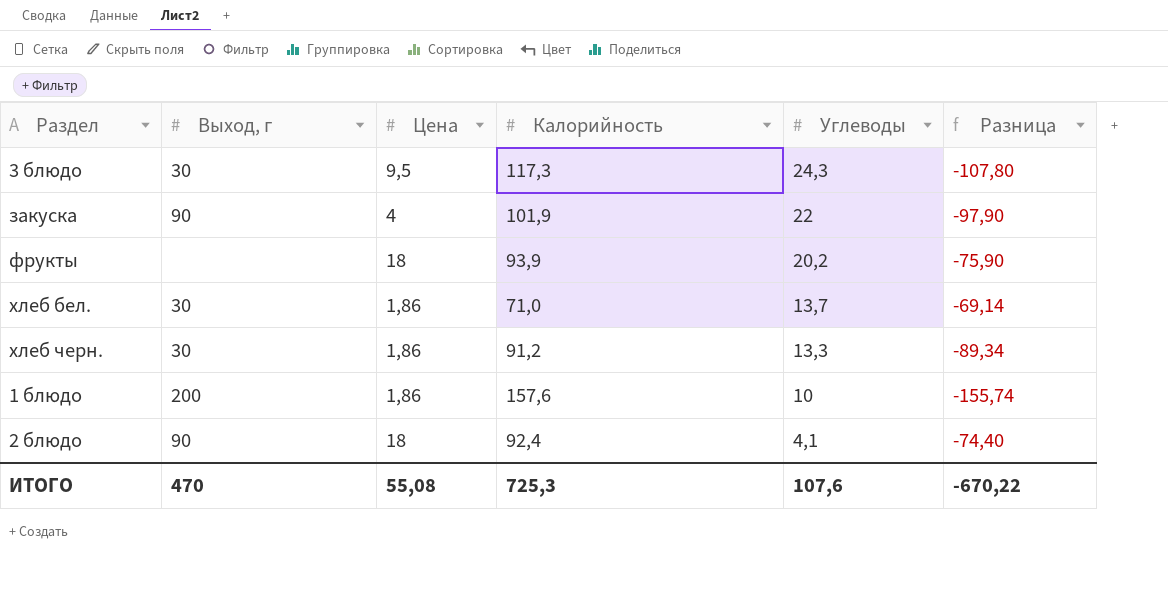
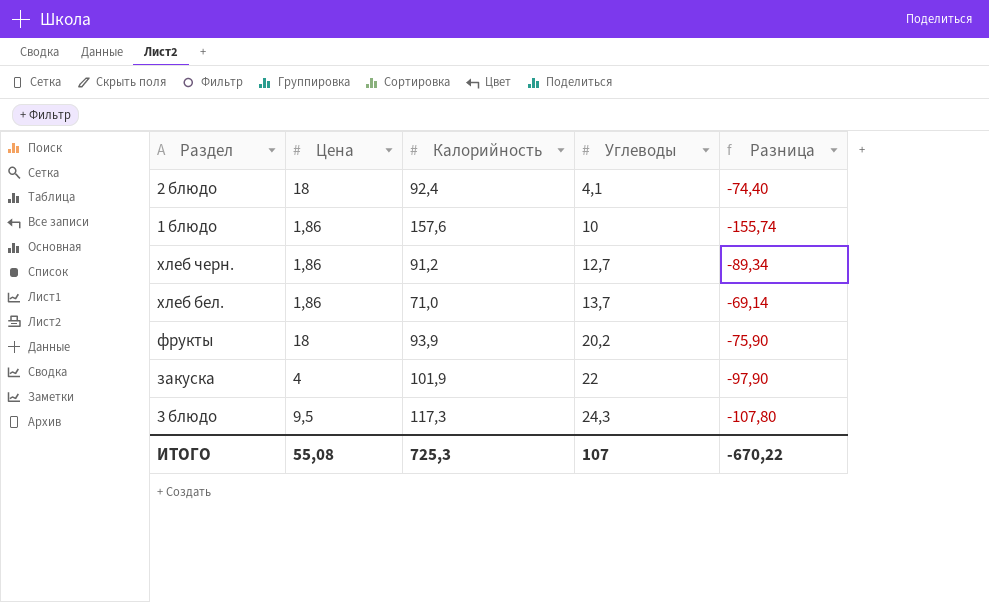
row order: Углеводы descending -> Углеводы ascending
column Выход, г | position: 2 -> none
хлеб черн. | Углеводы: 13,3 -> 12,7
ИТОГО | Углеводы: 107,6 -> 107

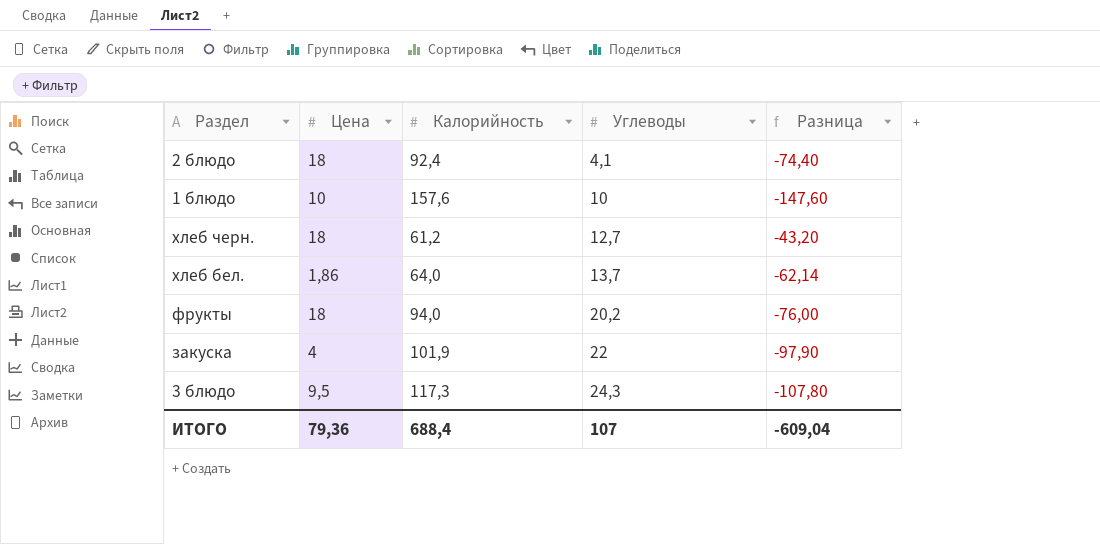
1 блюдо | Цена: 1,86 -> 10
1 блюдо | Разница: -155,74 -> -147,60
хлеб черн. | Цена: 1,86 -> 18
хлеб черн. | Калорийность: 91,2 -> 61,2
хлеб черн. | Разница: -89,34 -> -43,20
хлеб бел. | Калорийность: 71,0 -> 64,0
хлеб бел. | Разница: -69,14 -> -62,14
фрукты | Калорийность: 93,9 -> 94,0
фрукты | Разница: -75,90 -> -76,00
ИТОГО | Цена: 55,08 -> 79,36
ИТОГО | Калорийность: 725,3 -> 688,4
ИТОГО | Разница: -670,22 -> -609,04

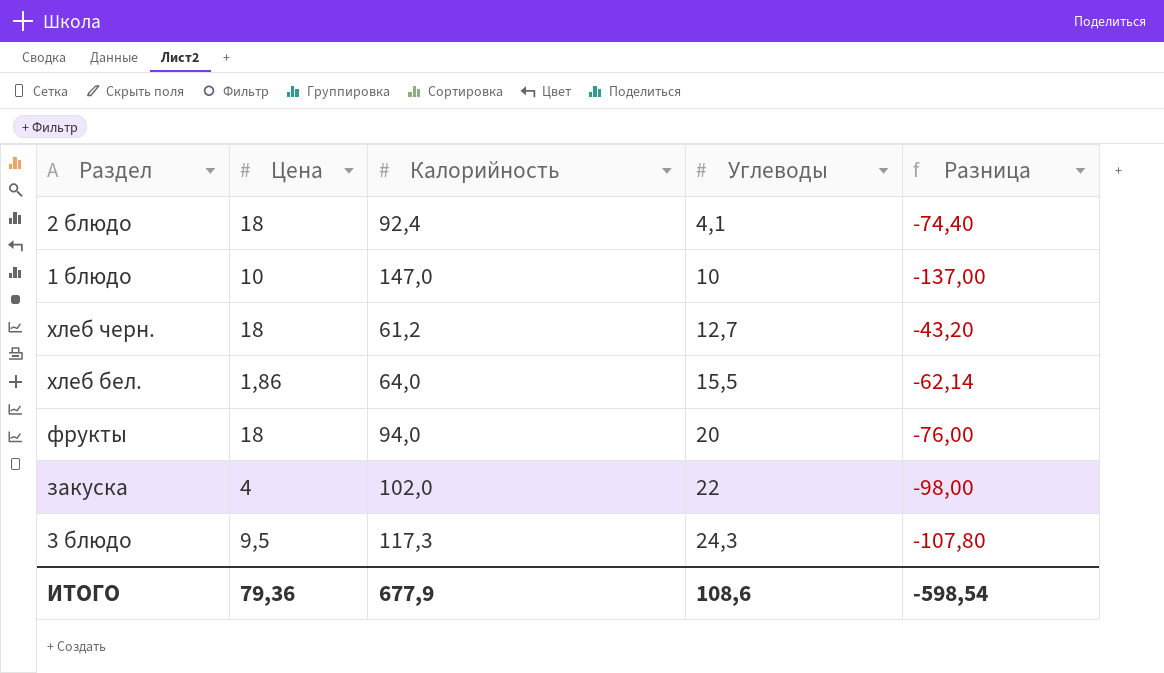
1 блюдо | Калорийность: 157,6 -> 147,0
1 блюдо | Разница: -147,60 -> -137,00
хлеб бел. | Углеводы: 13,7 -> 15,5
фрукты | Углеводы: 20,2 -> 20
закуска | Калорийность: 101,9 -> 102,0
закуска | Разница: -97,90 -> -98,00
ИТОГО | Калорийность: 688,4 -> 677,9
ИТОГО | Углеводы: 107 -> 108,6
ИТОГО | Разница: -609,04 -> -598,54

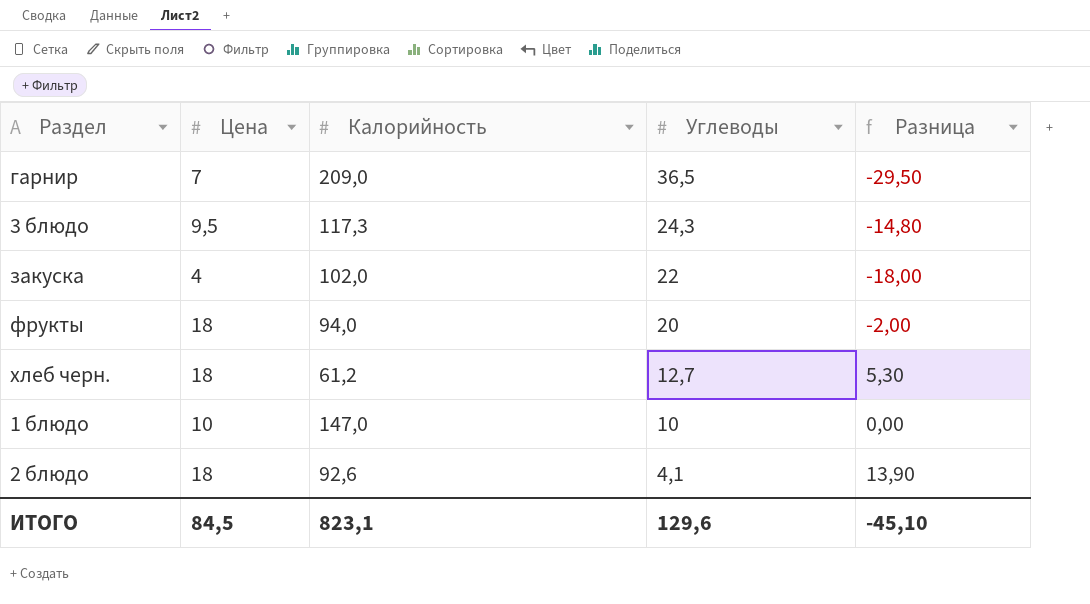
row order: Углеводы ascending -> Углеводы descending
column Разница | formula: [Цена] - [Калорийность] -> [Цена] - [Углеводы]
row хлеб бел.: 1,86 | 64,0 | 15,5 | -62,14 -> none
row гарнир: none -> 7 | 209,0 | 36,5 | -29,50
2 блюдо | Калорийность: 92,4 -> 92,6
ИТОГО | Цена: 79,36 -> 84,5
ИТОГО | Калорийность: 677,9 -> 823,1
ИТОГО | Углеводы: 108,6 -> 129,6
ИТОГО | Разница: -598,54 -> -45,10

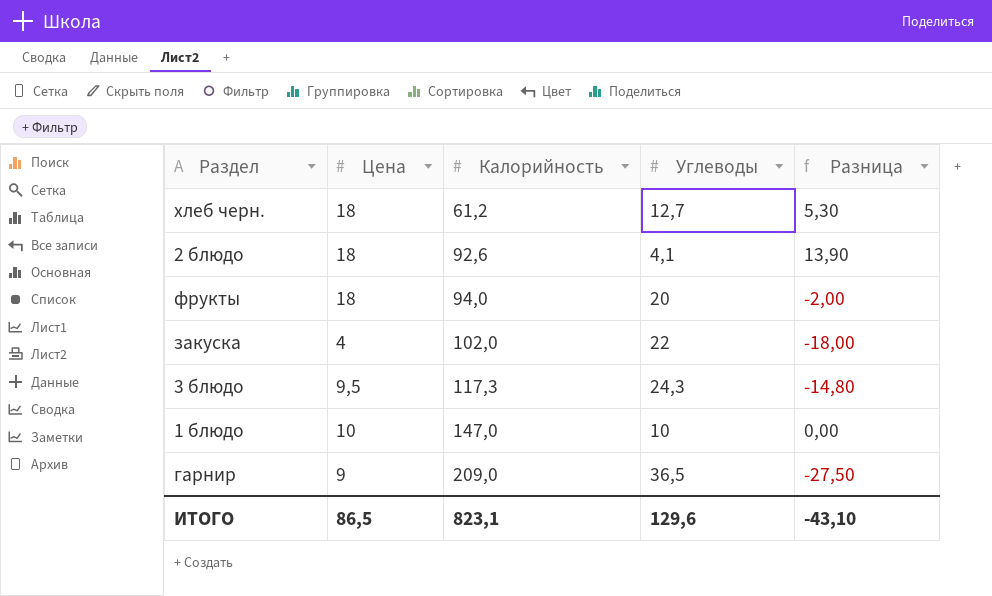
row order: Углеводы descending -> Калорийность ascending
гарнир | Цена: 7 -> 9
гарнир | Разница: -29,50 -> -27,50
ИТОГО | Цена: 84,5 -> 86,5
ИТОГО | Разница: -45,10 -> -43,10

